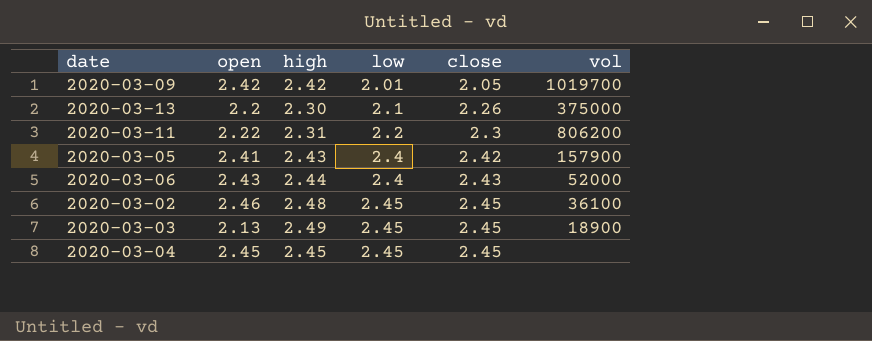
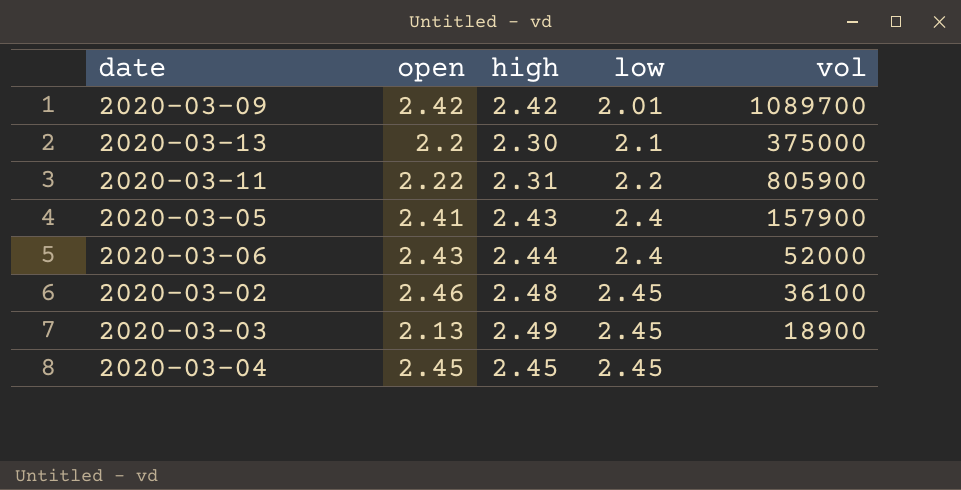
column close | position: 5 -> none
2020-03-09 | vol: 1019700 -> 1089700
2020-03-11 | vol: 806200 -> 805900

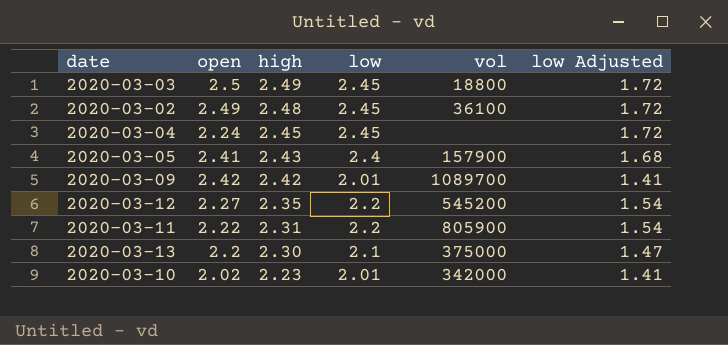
row order: low ascending -> high descending
column low Adjusted | formula: none -> [low] * 0.7
row 2020-03-06: 2.43 | 2.44 | 2.4 | 52000 -> none
2020-03-03 | open: 2.13 -> 2.5
2020-03-03 | vol: 18900 -> 18800
2020-03-02 | open: 2.46 -> 2.49
2020-03-04 | open: 2.45 -> 2.24
row 2020-03-12: none -> 2.27 | 2.35 | 2.2 | 545200 | 1.54
row 2020-03-10: none -> 2.02 | 2.23 | 2.01 | 342000 | 1.41

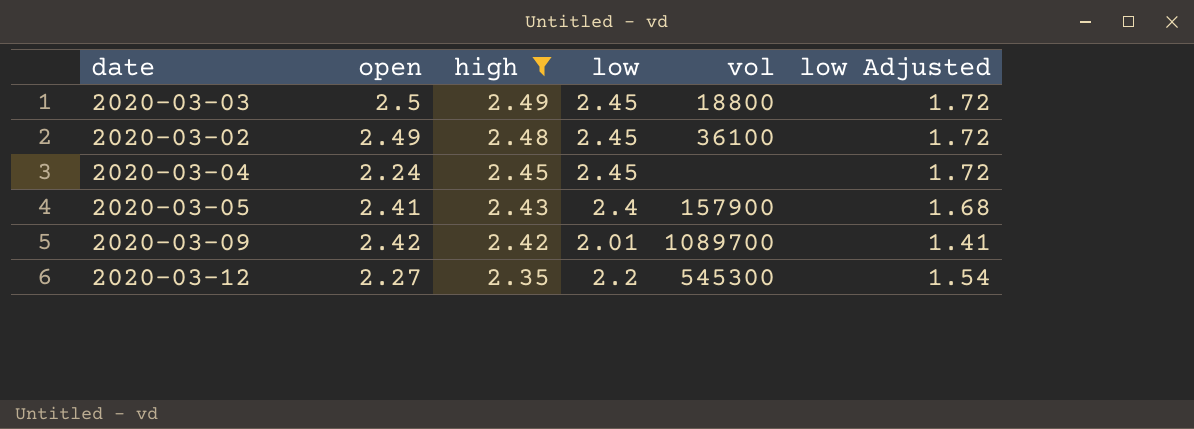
filter: none -> high >= 2.35
2020-03-12 | vol: 545200 -> 545300

